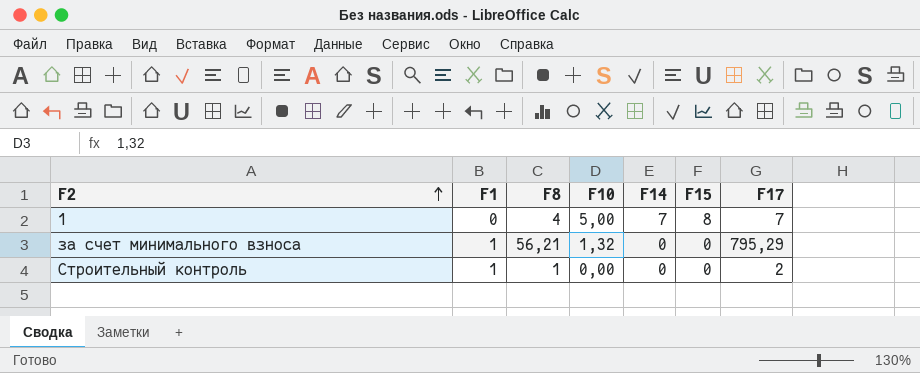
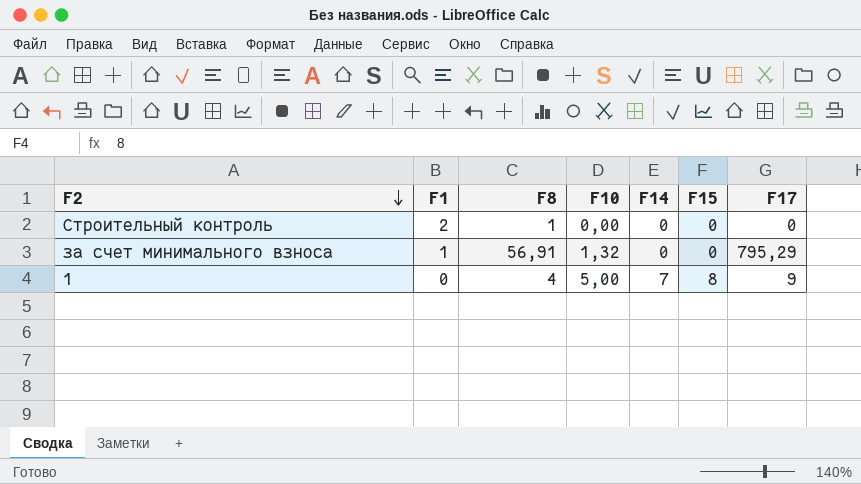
row order: F2 ascending -> F2 descending
Строительный контроль | F1: 1 -> 2
Строительный контроль | F17: 2 -> 0
за счет минимального взноса | F8: 56,21 -> 56,91
1 | F17: 7 -> 9

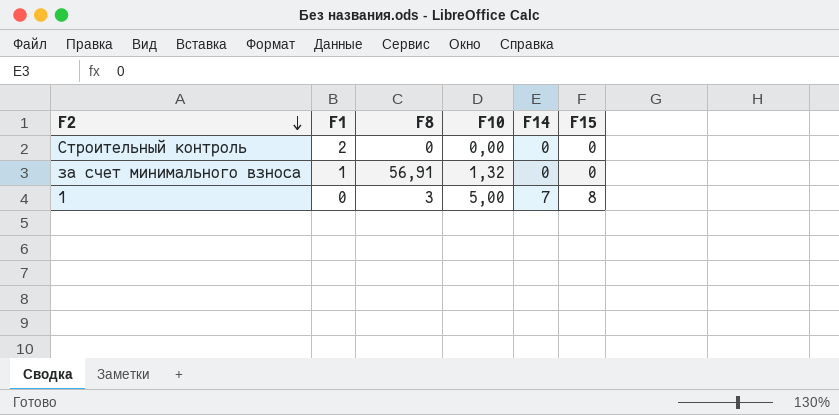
column F17 | position: 7 -> none
Строительный контроль | F8: 1 -> 0
1 | F8: 4 -> 3

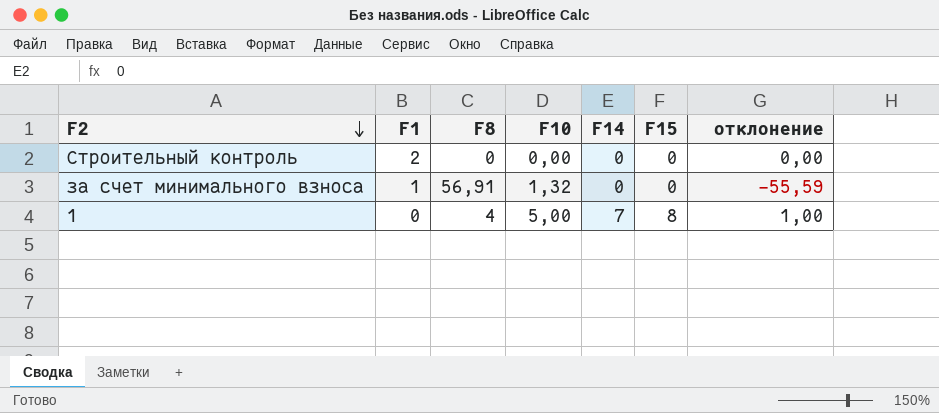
column отклонение | formula: none -> [F10] - [F8]
1 | F8: 3 -> 4

